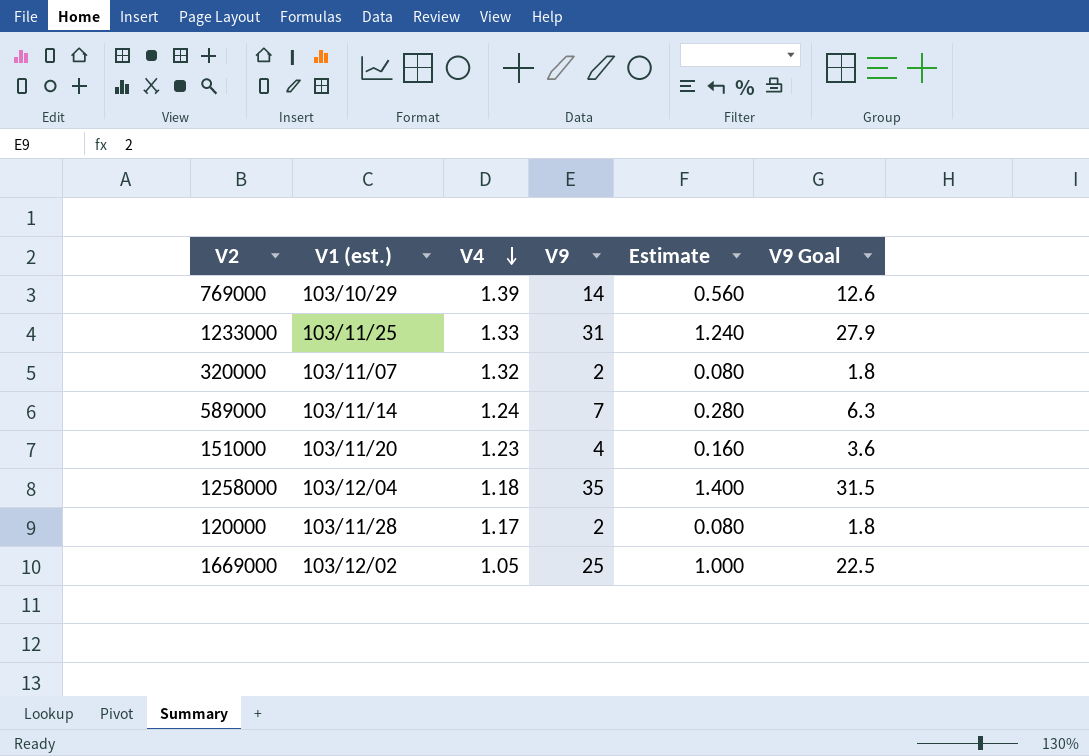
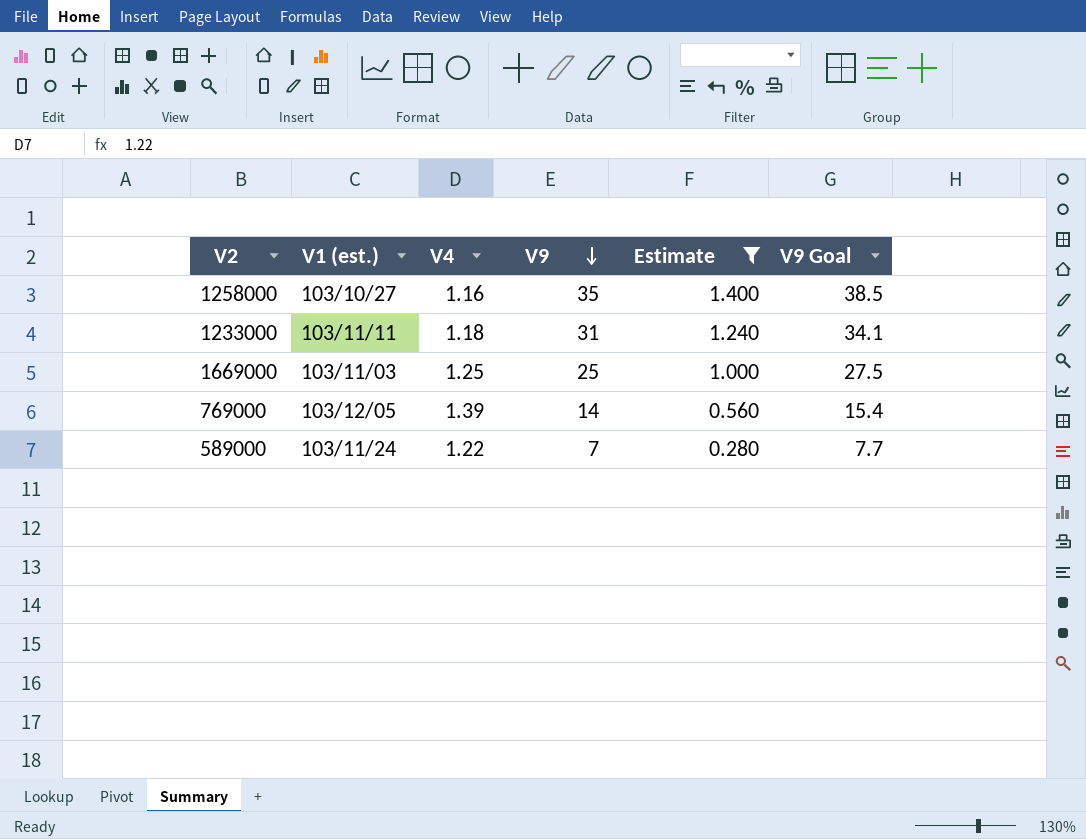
filter: none -> Estimate >= 0.280
row order: V4 descending -> V9 descending
column V9 Goal | formula: [V9] * 0.9 -> [V9] * 1.1
1258000 | V1 (est.): 103/12/04 -> 103/10/27
1258000 | V4: 1.18 -> 1.16
1233000 | V1 (est.): 103/11/25 -> 103/11/11
1233000 | V4: 1.33 -> 1.18
1669000 | V1 (est.): 103/12/02 -> 103/11/03
1669000 | V4: 1.05 -> 1.25
769000 | V1 (est.): 103/10/29 -> 103/12/05
589000 | V1 (est.): 103/11/14 -> 103/11/24
589000 | V4: 1.24 -> 1.22

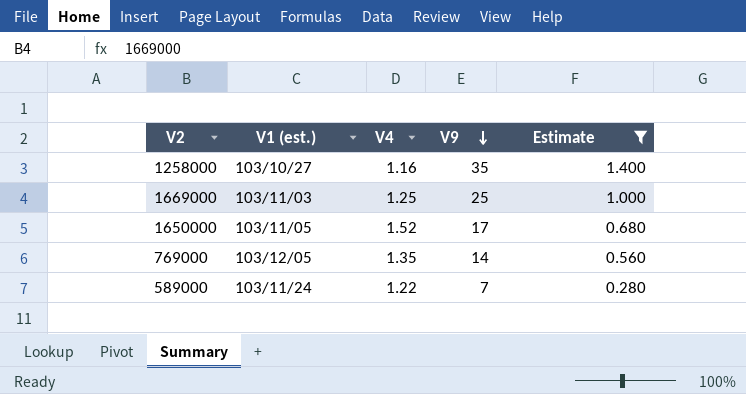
column V9 Goal | formula: [V9] * 1.1 -> none
row 1233000: 103/11/11 | 1.18 | 31 | 1.240 | 34.1 -> none
row 1650000: none -> 103/11/05 | 1.52 | 17 | 0.680
769000 | V4: 1.39 -> 1.35

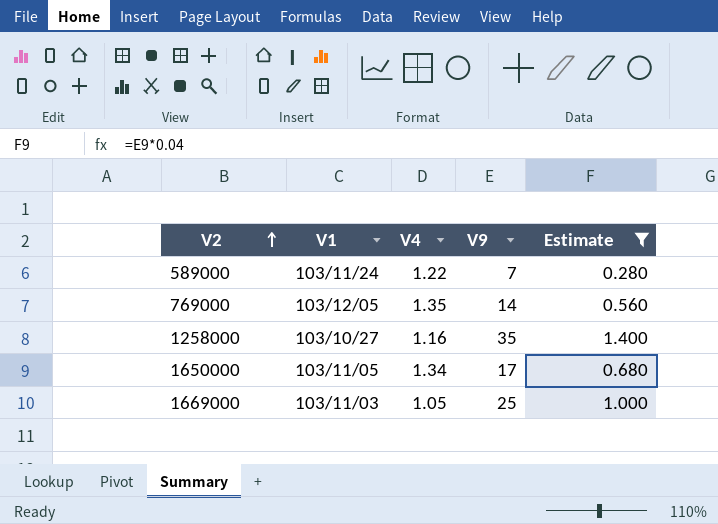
row order: V9 descending -> V2 ascending
column name: V1 (est.) -> V1
1650000 | V4: 1.52 -> 1.34
1669000 | V4: 1.25 -> 1.05

